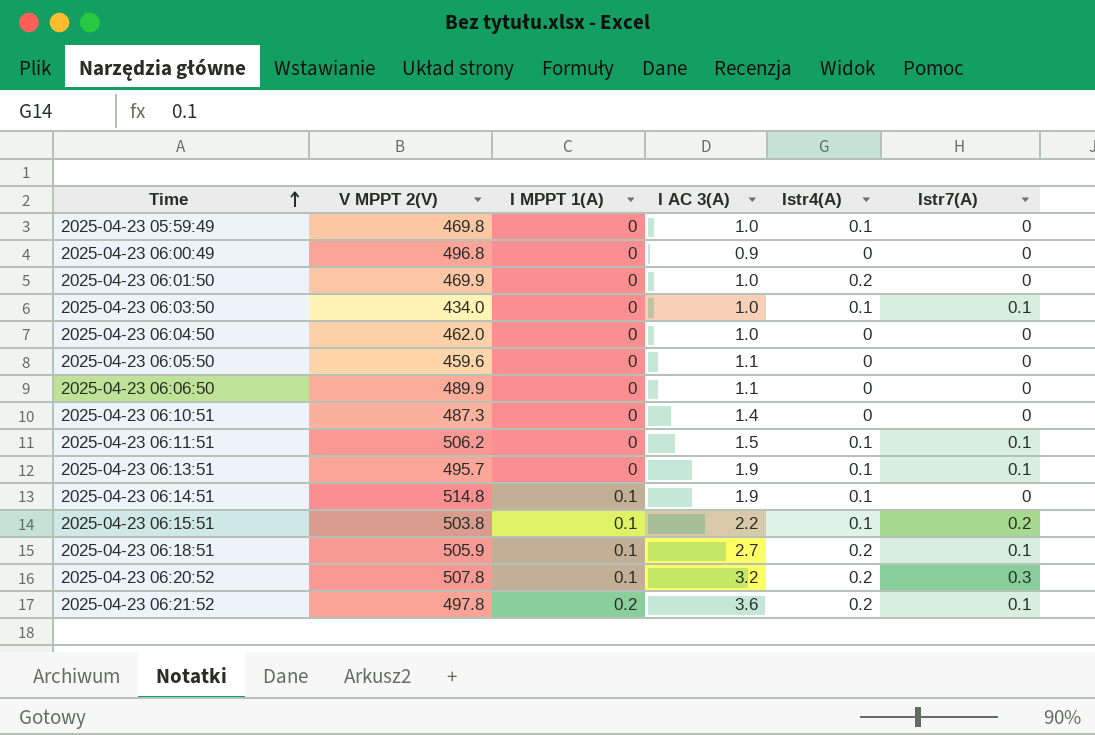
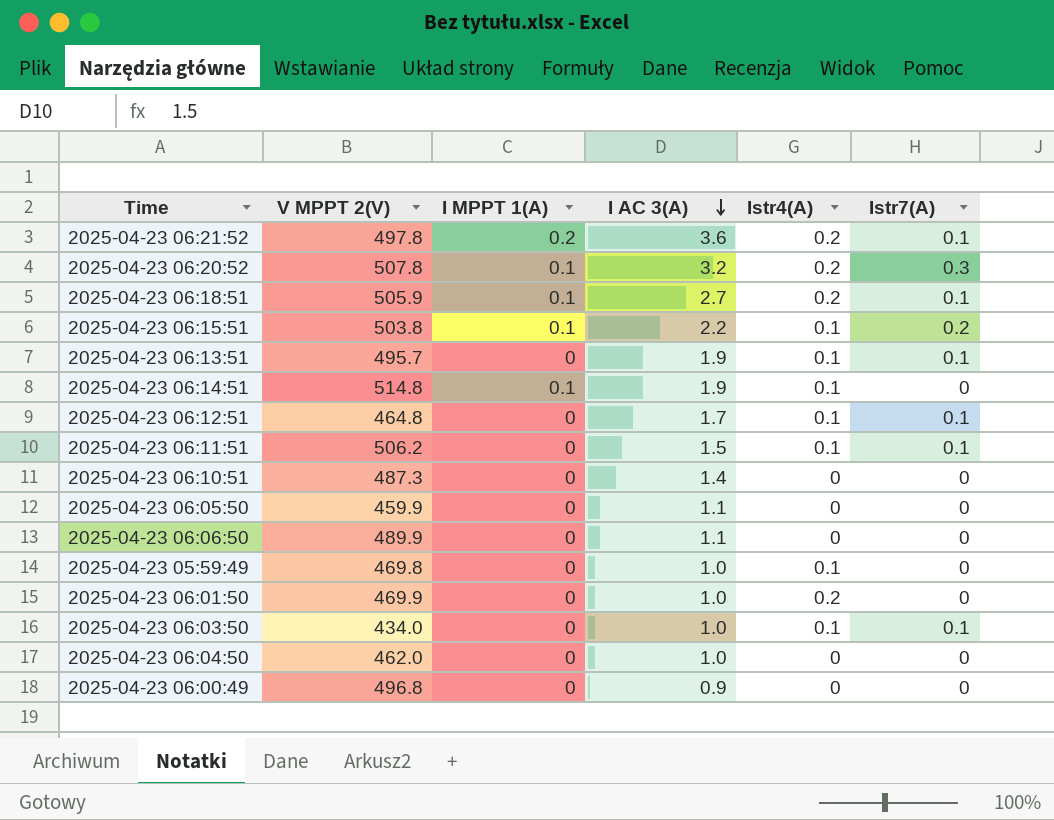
row order: Time ascending -> I AC 3(A) descending
row 2025-04-23 06:12:51: none -> 464.8 | 0 | 1.7 | 0.1 | 0.1
2025-04-23 06:05:50 | V MPPT 2(V): 459.6 -> 459.9

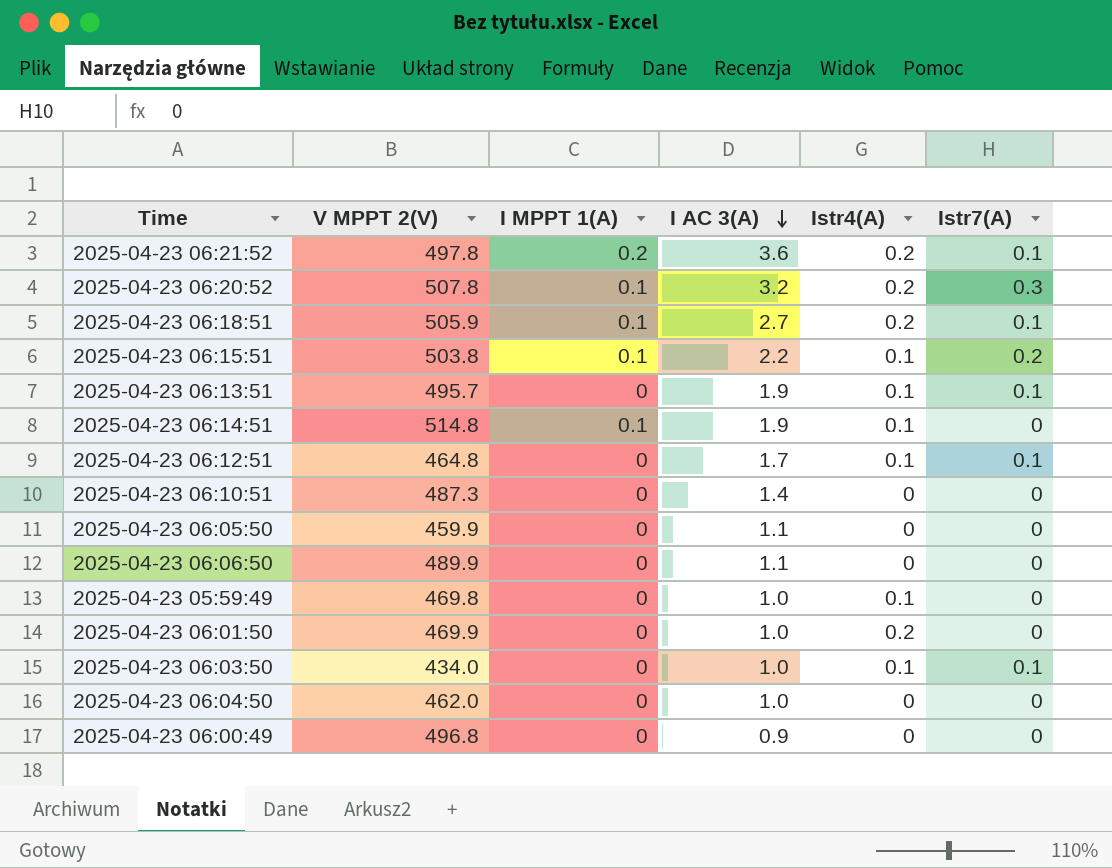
row 2025-04-23 06:11:51: 506.2 | 0 | 1.5 | 0.1 | 0.1 -> none

